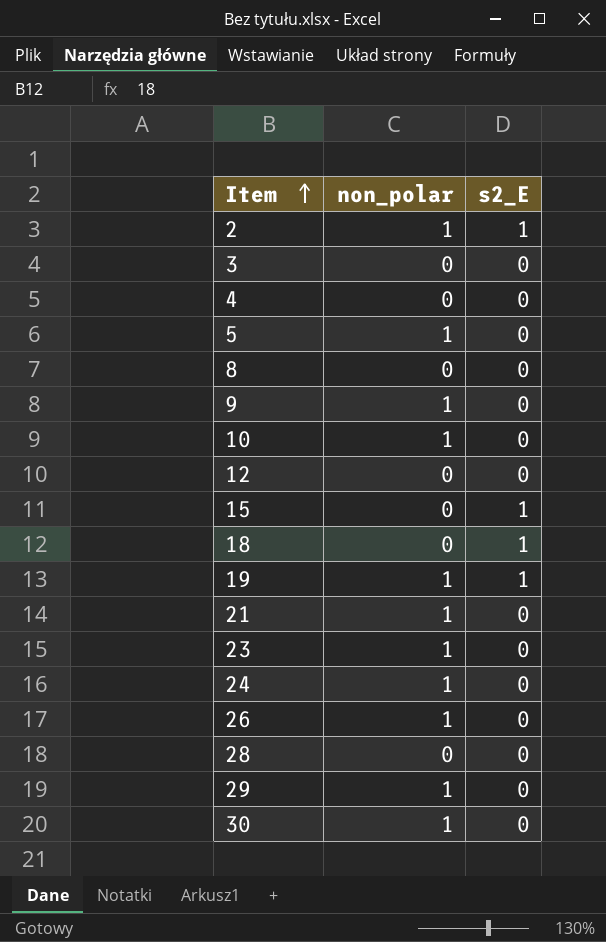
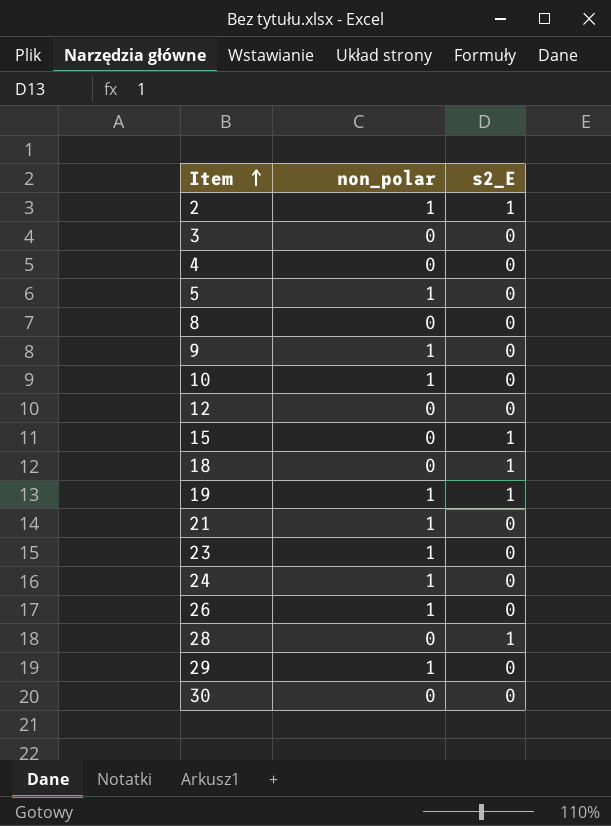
28 | s2_E: 0 -> 1
30 | non_polar: 1 -> 0

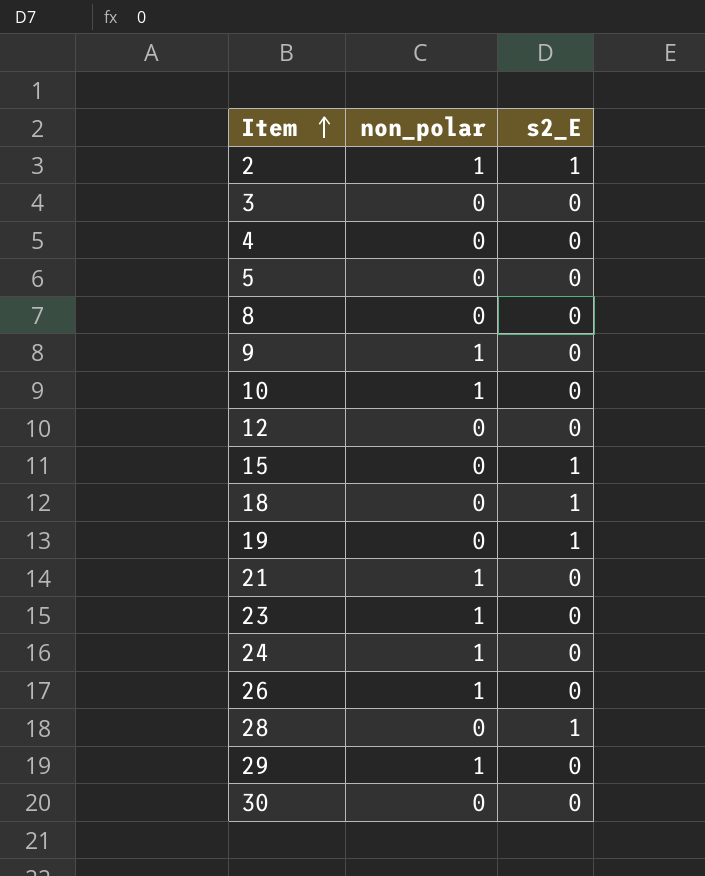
5 | non_polar: 1 -> 0
19 | non_polar: 1 -> 0

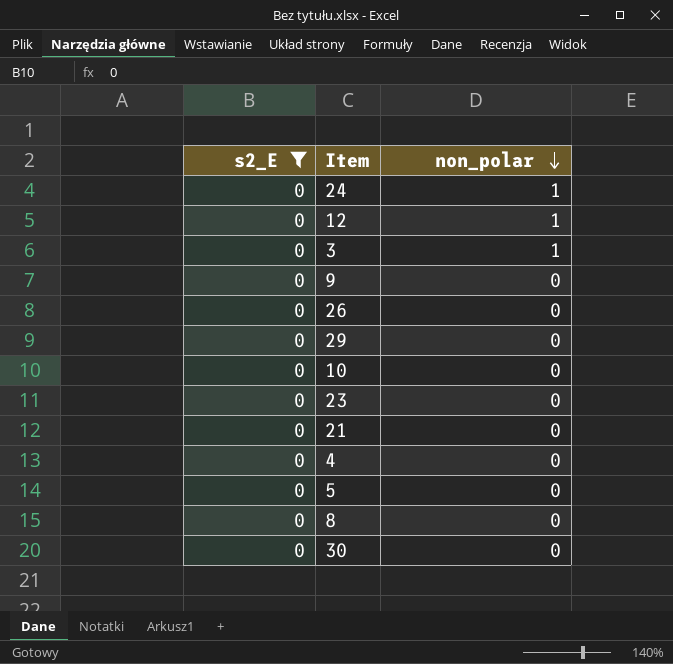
filter: none -> s2_E = 0
row order: Item ascending -> non_polar descending
column s2_E | position: 3 -> 1
12 | non_polar: 0 -> 1
3 | non_polar: 0 -> 1
9 | non_polar: 1 -> 0
26 | non_polar: 1 -> 0
29 | non_polar: 1 -> 0
10 | non_polar: 1 -> 0
23 | non_polar: 1 -> 0
21 | non_polar: 1 -> 0

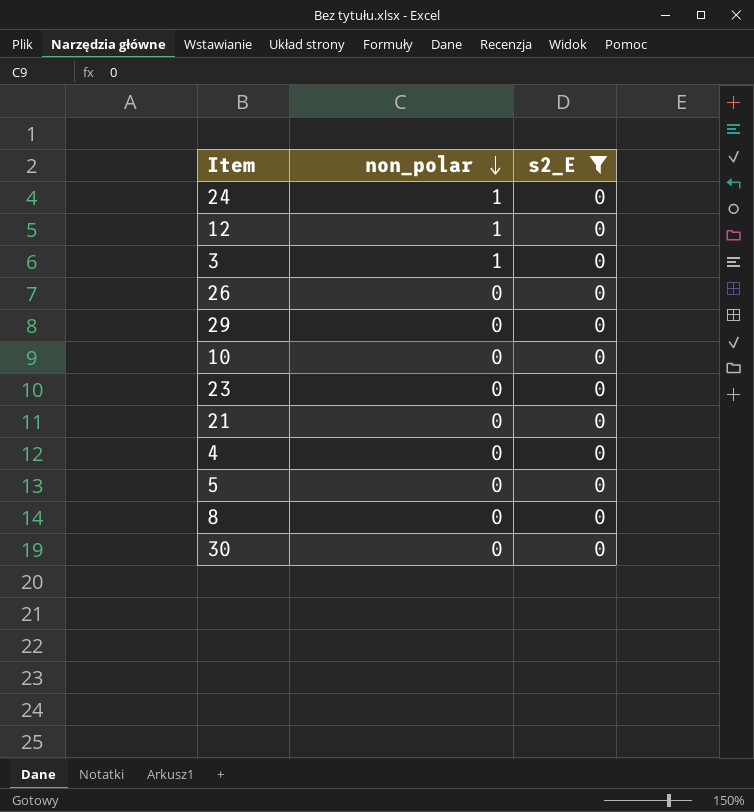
column s2_E | position: 1 -> 3
row 9: 0 | 0 -> none

